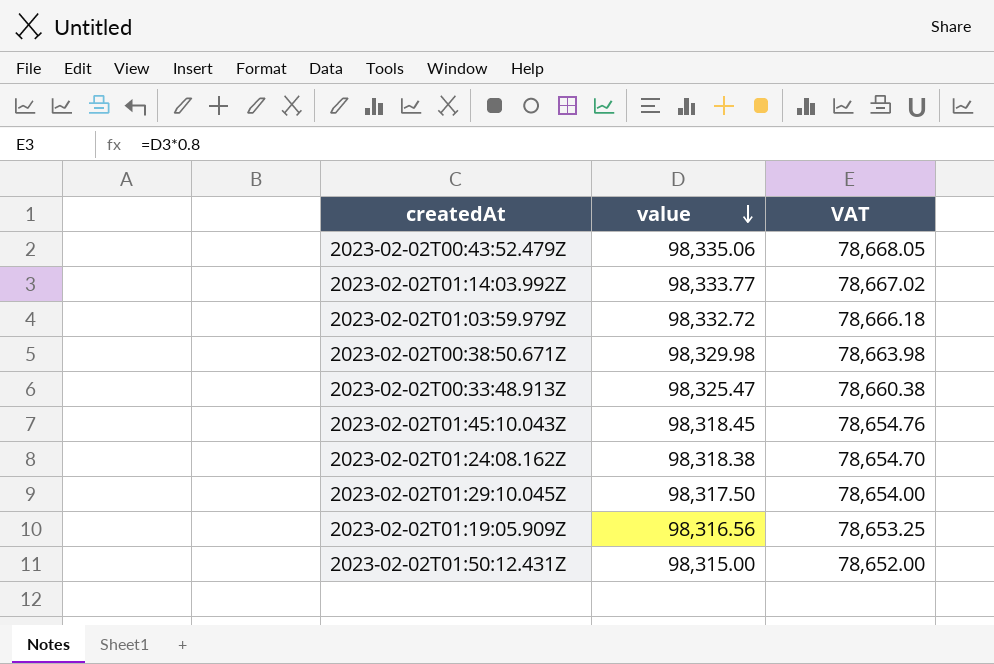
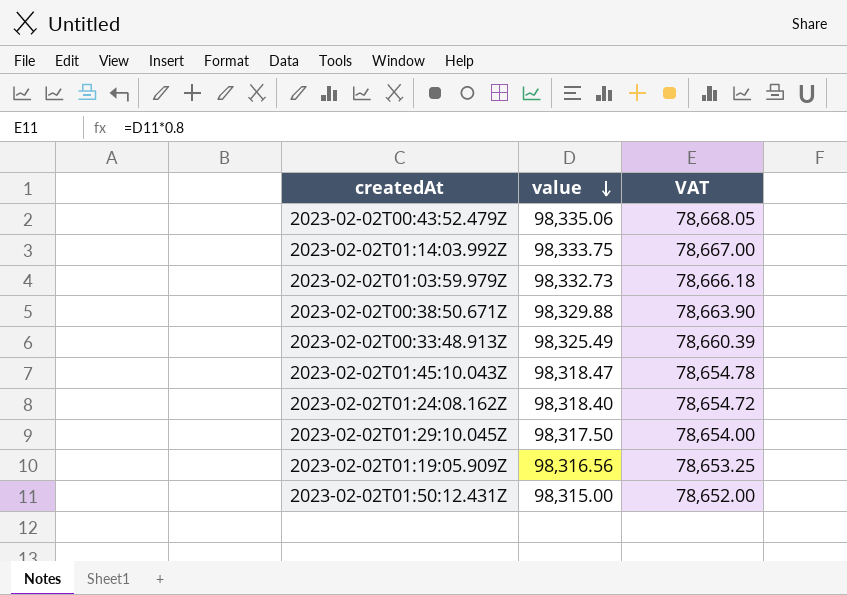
2023-02-02T01:14:03.992Z | value: 98,333.77 -> 98,333.75
2023-02-02T01:14:03.992Z | VAT: 78,667.02 -> 78,667.00
2023-02-02T01:03:59.979Z | value: 98,332.72 -> 98,332.73
2023-02-02T00:38:50.671Z | value: 98,329.98 -> 98,329.88
2023-02-02T00:38:50.671Z | VAT: 78,663.98 -> 78,663.90
2023-02-02T00:33:48.913Z | value: 98,325.47 -> 98,325.49
2023-02-02T00:33:48.913Z | VAT: 78,660.38 -> 78,660.39
2023-02-02T01:45:10.043Z | value: 98,318.45 -> 98,318.47
2023-02-02T01:45:10.043Z | VAT: 78,654.76 -> 78,654.78
2023-02-02T01:24:08.162Z | value: 98,318.38 -> 98,318.40
2023-02-02T01:24:08.162Z | VAT: 78,654.70 -> 78,654.72

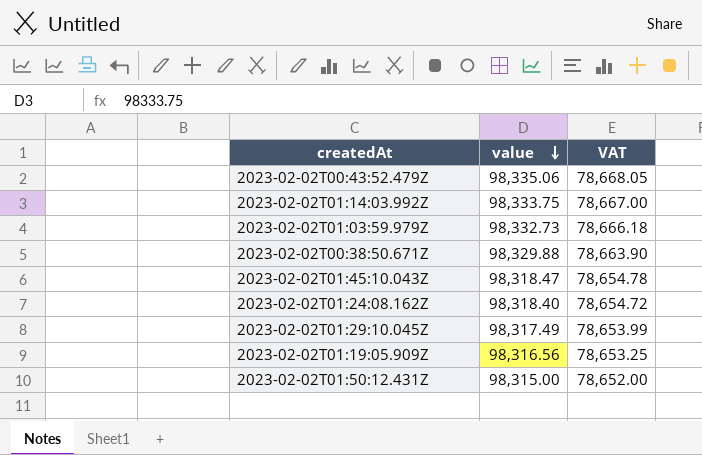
row 2023-02-02T00:33:48.913Z: 98,325.49 | 78,660.39 -> none
2023-02-02T01:29:10.045Z | value: 98,317.50 -> 98,317.49
2023-02-02T01:29:10.045Z | VAT: 78,654.00 -> 78,653.99

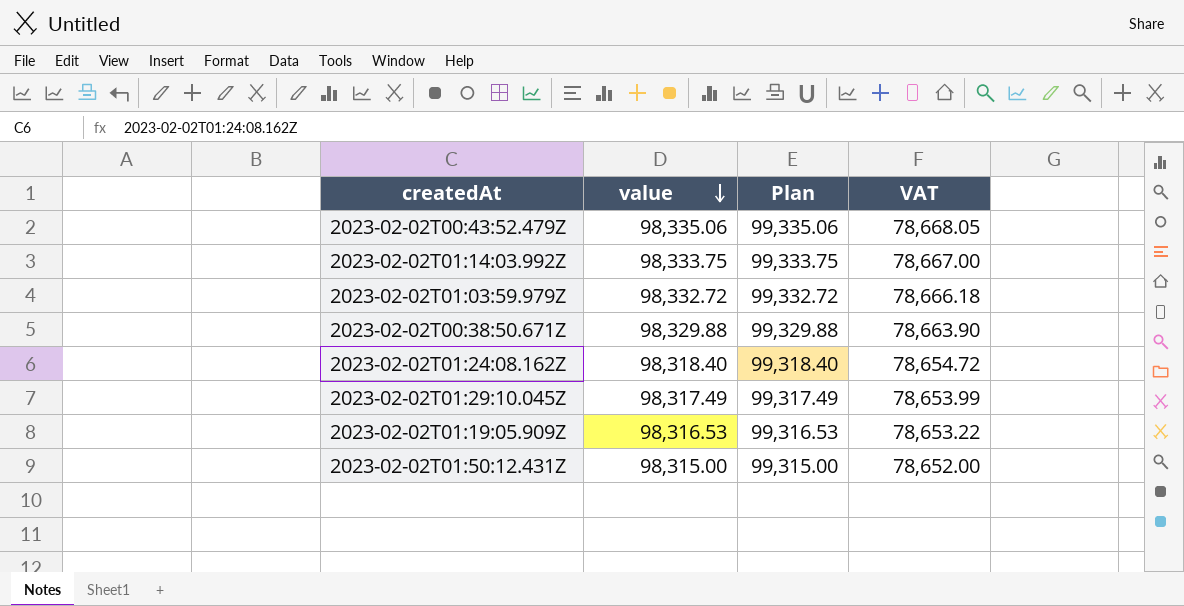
column Plan | formula: none -> [value] + 1000
row 2023-02-02T01:45:10.043Z: 98,318.47 | 78,654.78 -> none
2023-02-02T01:03:59.979Z | value: 98,332.73 -> 98,332.72
2023-02-02T01:19:05.909Z | value: 98,316.56 -> 98,316.53
2023-02-02T01:19:05.909Z | VAT: 78,653.25 -> 78,653.22

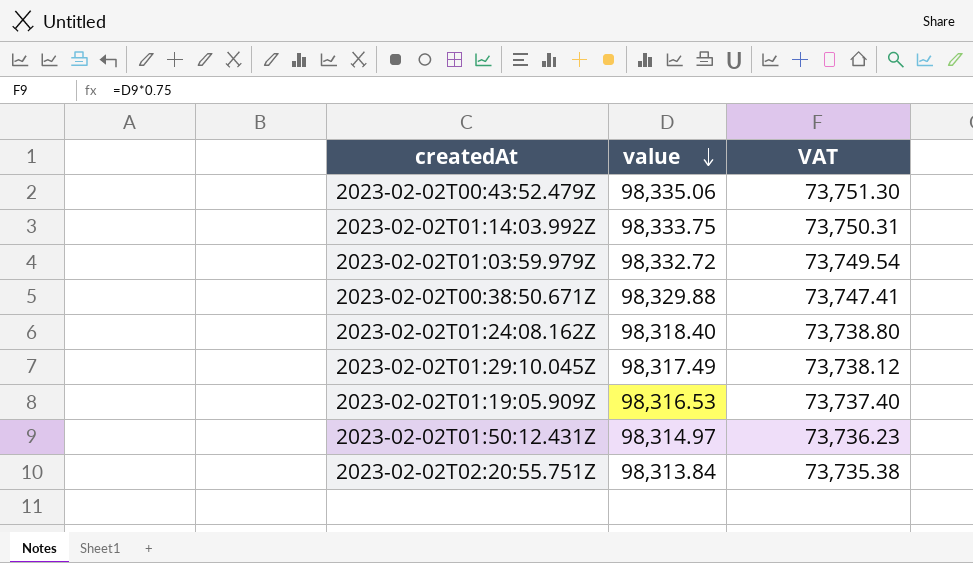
column Plan | formula: [value] + 1000 -> none
column VAT | formula: [value] * 0.8 -> [value] * 0.75
2023-02-02T01:50:12.431Z | value: 98,315.00 -> 98,314.97
row 2023-02-02T02:20:55.751Z: none -> 98,313.84 | 73,735.38

